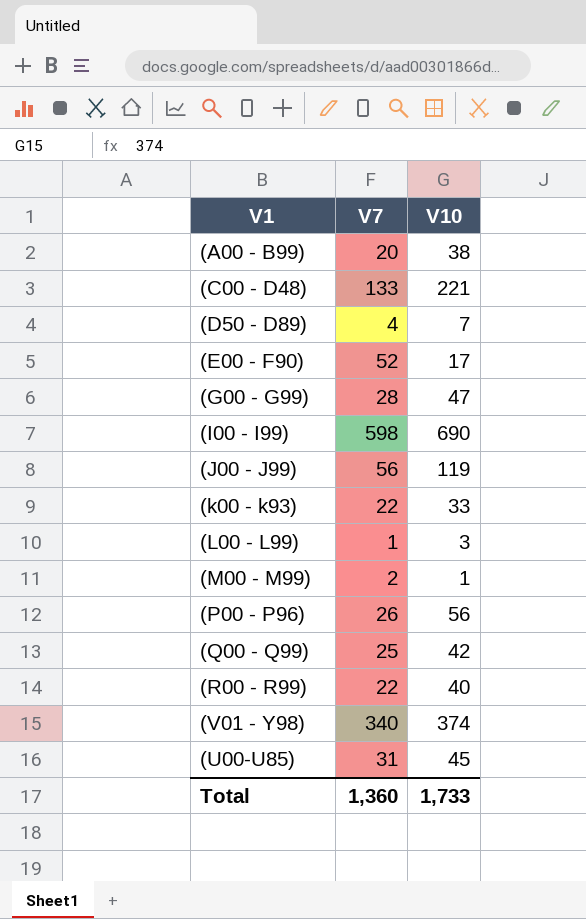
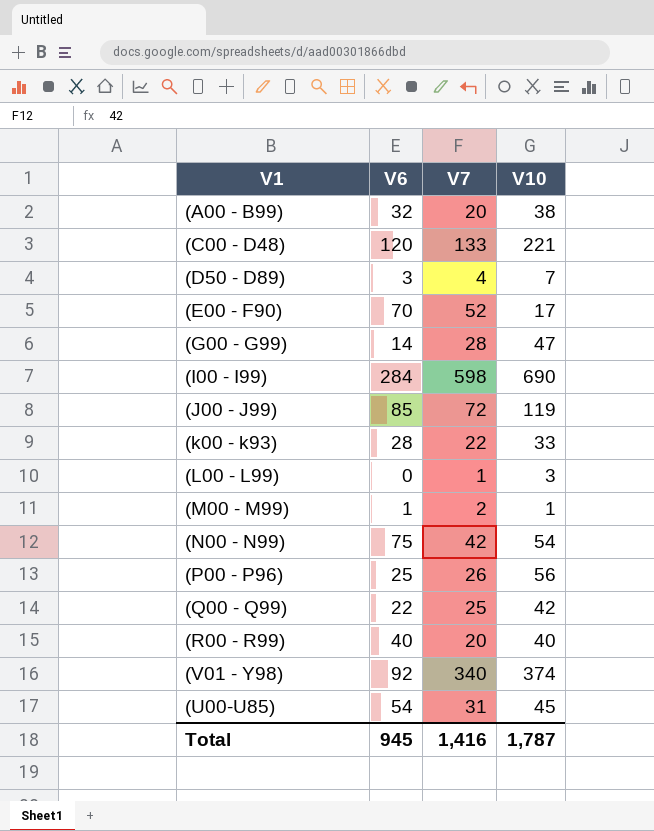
column V6 | position: none -> 2
(J00 - J99) | V7: 56 -> 72
row (N00 - N99): none -> 75 | 42 | 54
(R00 - R99) | V7: 22 -> 20
Total | V7: 1,360 -> 1,416
Total | V10: 1,733 -> 1,787

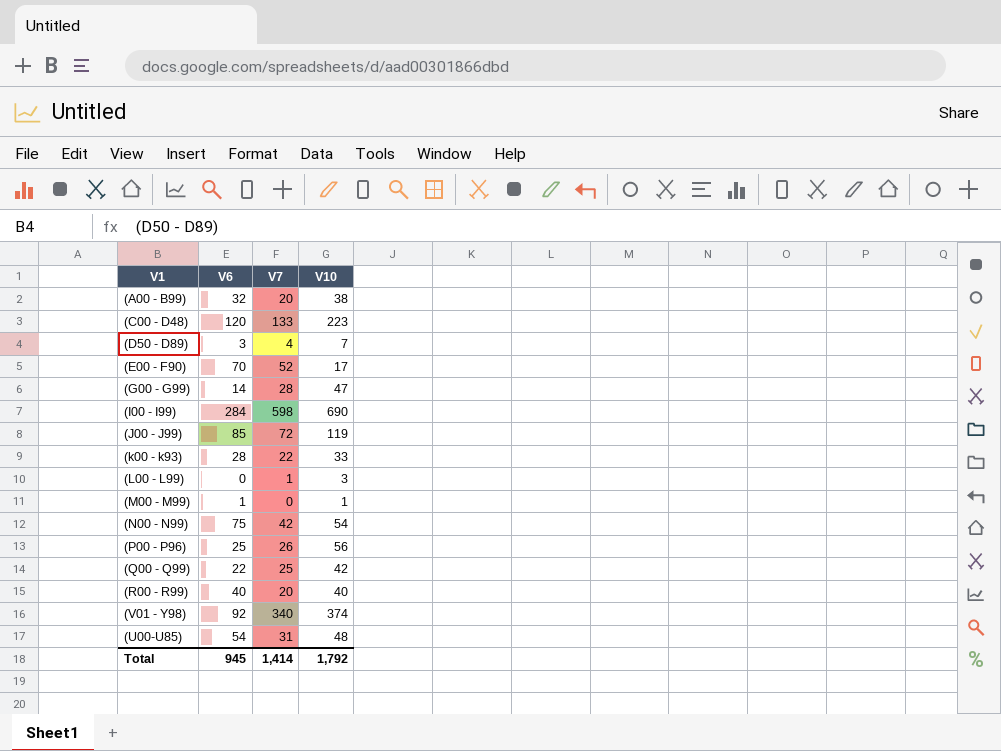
(C00 - D48) | V10: 221 -> 223
(M00 - M99) | V7: 2 -> 0
(U00-U85) | V10: 45 -> 48
Total | V7: 1,416 -> 1,414
Total | V10: 1,787 -> 1,792

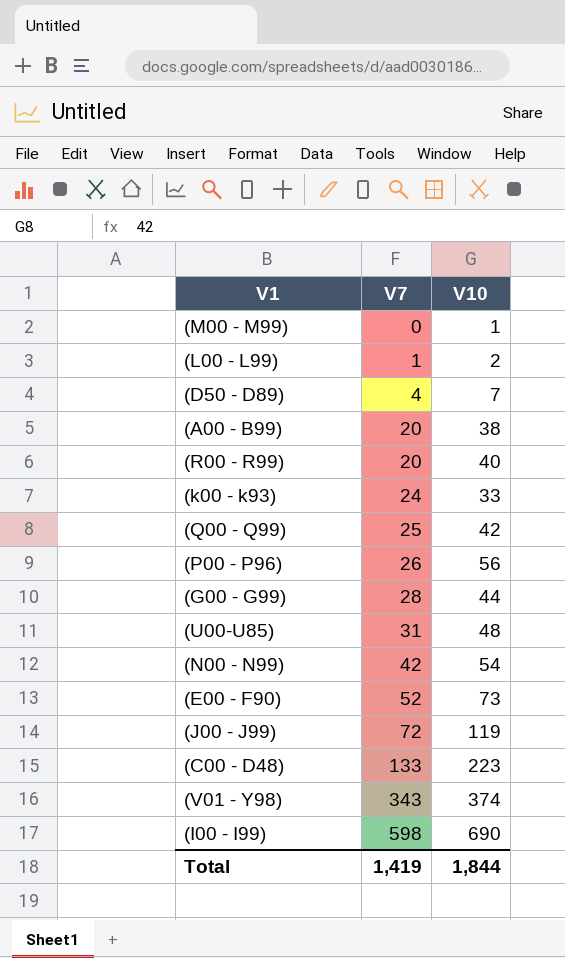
row order: none -> V7 ascending
column V6 | position: 2 -> none
(L00 - L99) | V10: 3 -> 2
(k00 - k93) | V7: 22 -> 24
(G00 - G99) | V10: 47 -> 44
(E00 - F90) | V10: 17 -> 73
(V01 - Y98) | V7: 340 -> 343
Total | V7: 1,414 -> 1,419
Total | V10: 1,792 -> 1,844

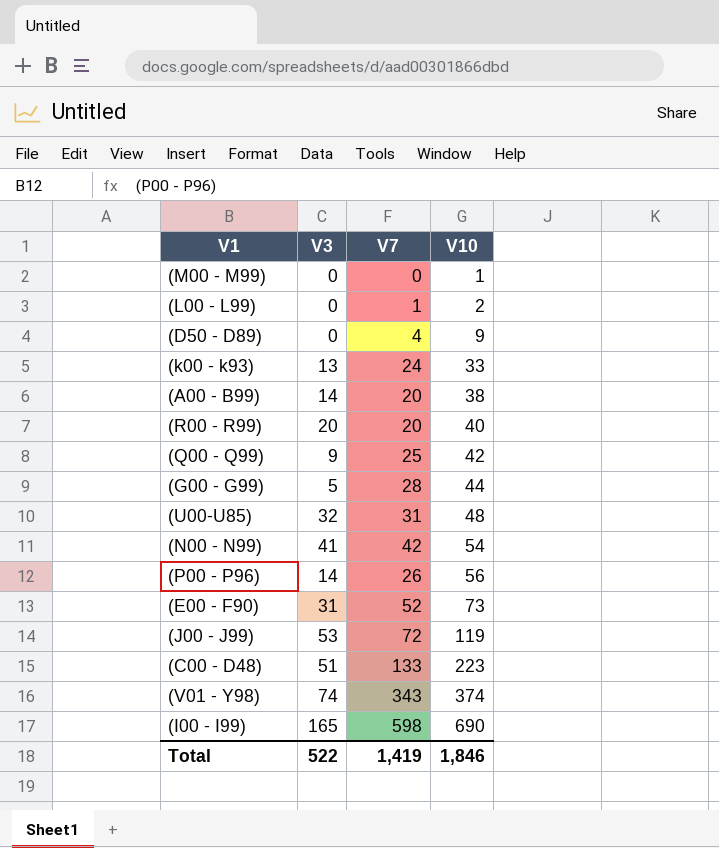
row order: V7 ascending -> V10 ascending
column V3 | position: none -> 2
(D50 - D89) | V10: 7 -> 9
Total | V10: 1,844 -> 1,846

